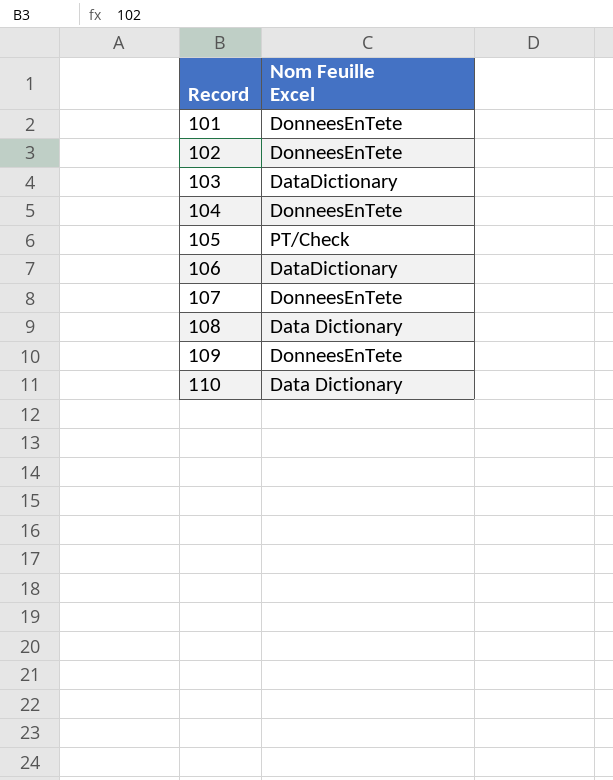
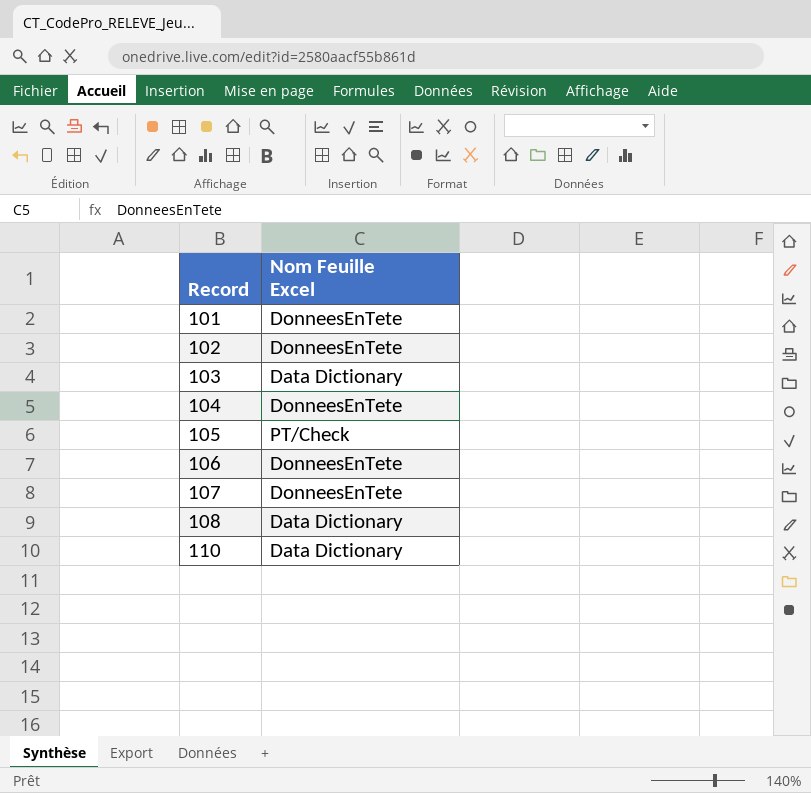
row 109: DonneesEnTete -> none
103 | Nom Feuille Excel: DataDictionary -> Data Dictionary
106 | Nom Feuille Excel: DataDictionary -> DonneesEnTete

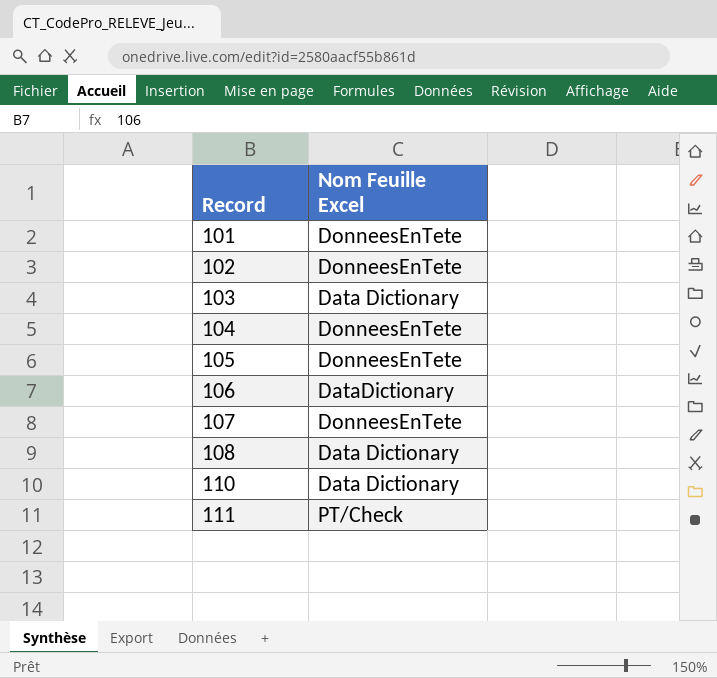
105 | Nom Feuille Excel: PT/Check -> DonneesEnTete
106 | Nom Feuille Excel: DonneesEnTete -> DataDictionary
row 111: none -> PT/Check

